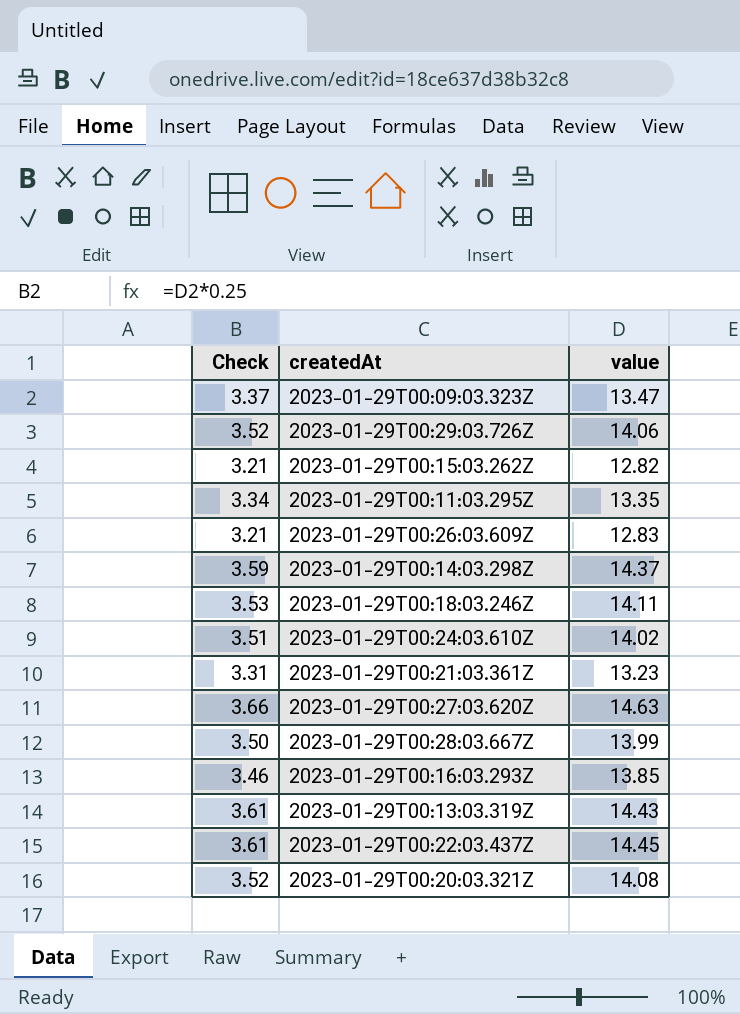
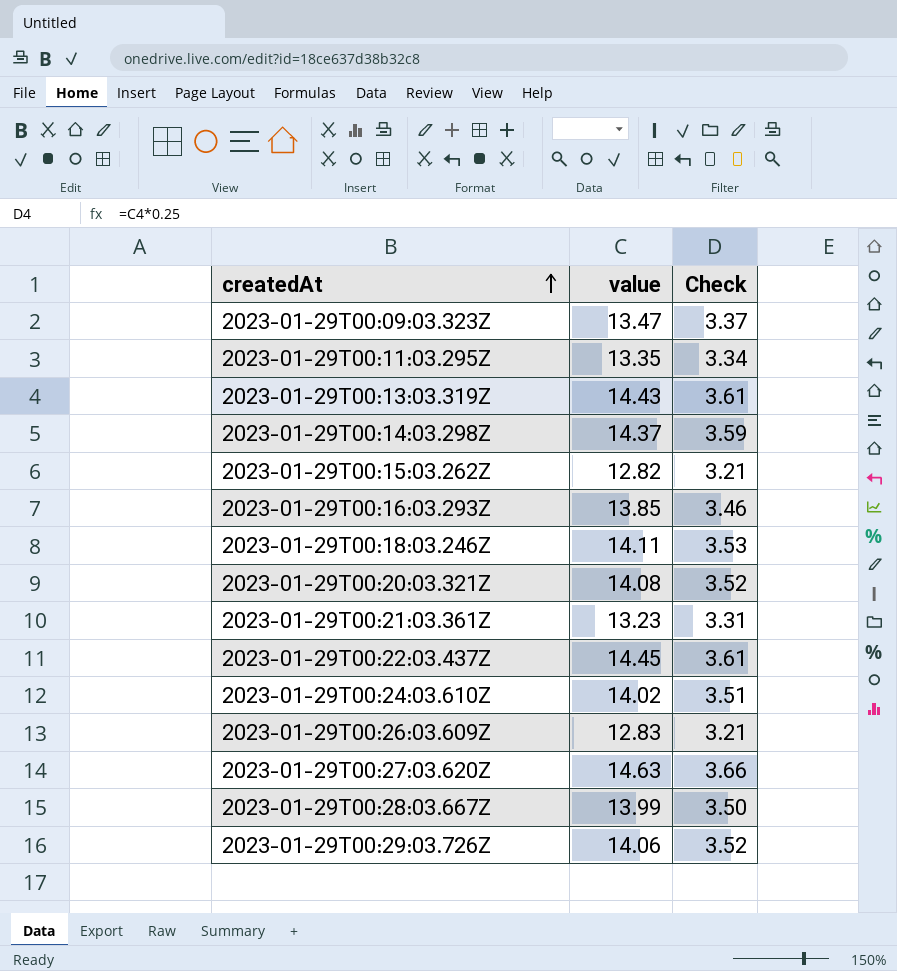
row order: none -> createdAt ascending
column Check | position: 1 -> 3

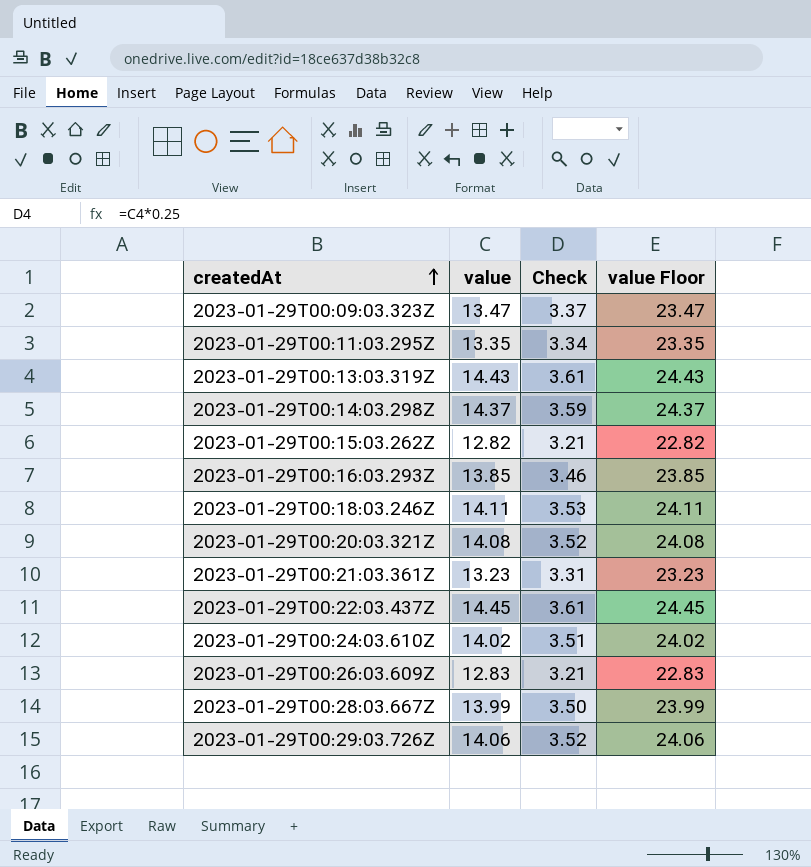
column value Floor | formula: none -> [value] + 10
row 2023-01-29T00:27:03.620Z: 14.63 | 3.66 -> none

